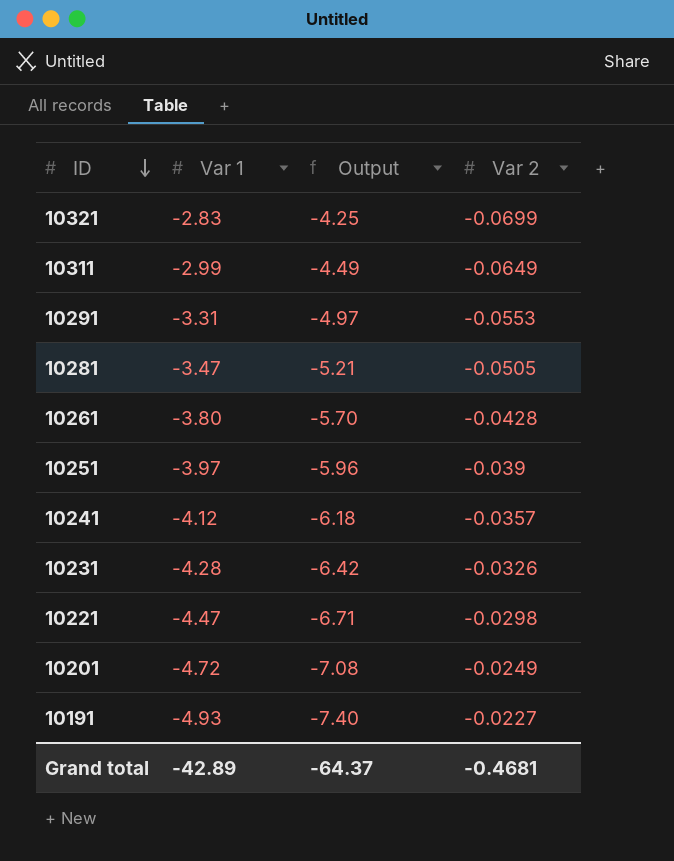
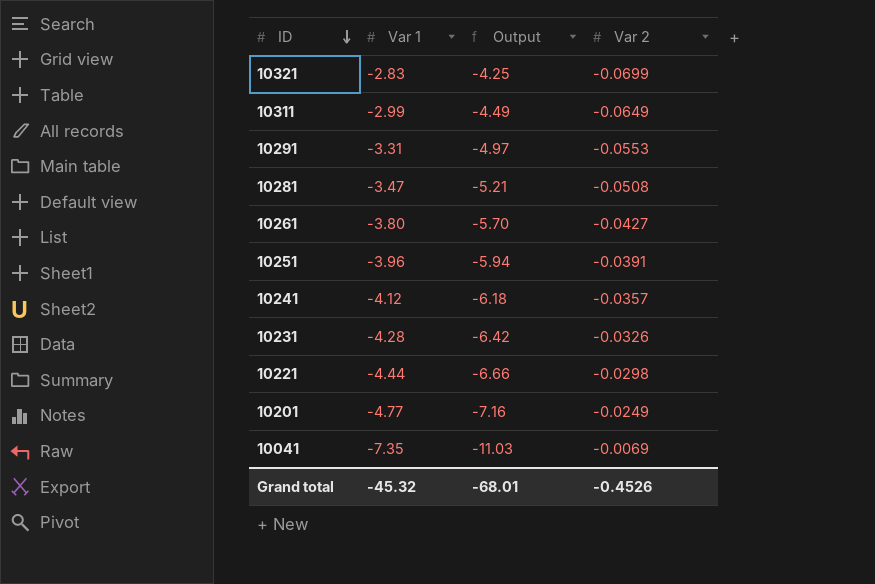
row 10191: -4.93 | -7.40 | -0.0227 -> none
10281 | Var 2: -0.0505 -> -0.0508
10261 | Var 2: -0.0428 -> -0.0427
10251 | Var 1: -3.97 -> -3.96
10251 | Output: -5.96 -> -5.94
10251 | Var 2: -0.039 -> -0.0391
10221 | Var 1: -4.47 -> -4.44
10221 | Output: -6.71 -> -6.66
10201 | Var 1: -4.72 -> -4.77
10201 | Output: -7.08 -> -7.16
row 10041: none -> -7.35 | -11.03 | -0.0069
Grand total | Var 1: -42.89 -> -45.32
Grand total | Output: -64.37 -> -68.01
Grand total | Var 2: -0.4681 -> -0.4526

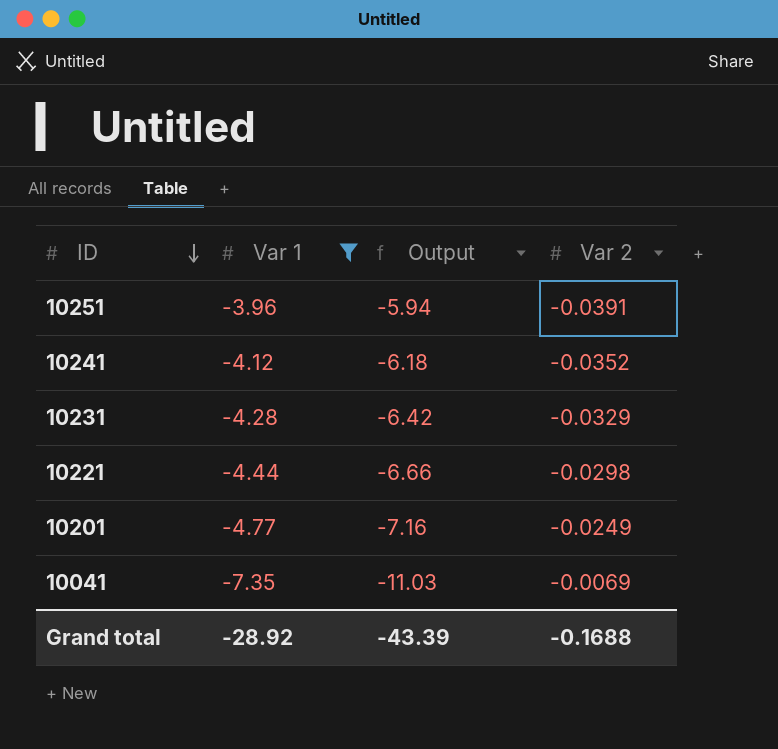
filter: none -> Var 1 <= -3.96
10241 | Var 2: -0.0357 -> -0.0352
10231 | Var 2: -0.0326 -> -0.0329
Grand total | Var 1: -45.32 -> -28.92
Grand total | Output: -68.01 -> -43.39
Grand total | Var 2: -0.4526 -> -0.1688

